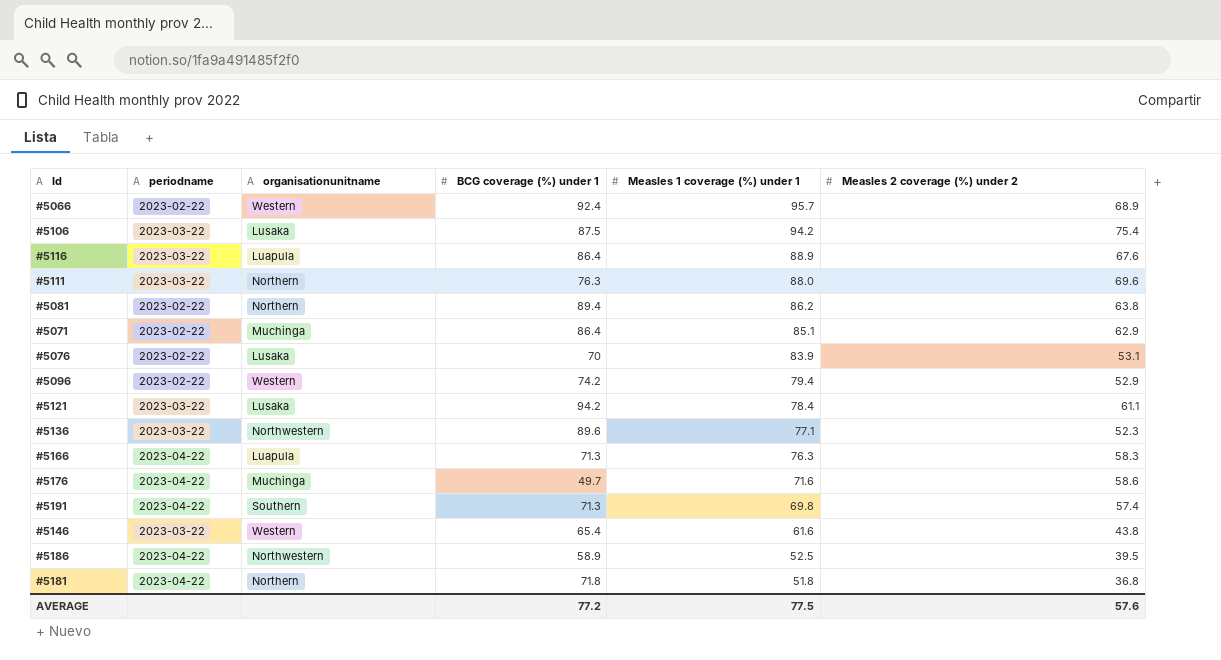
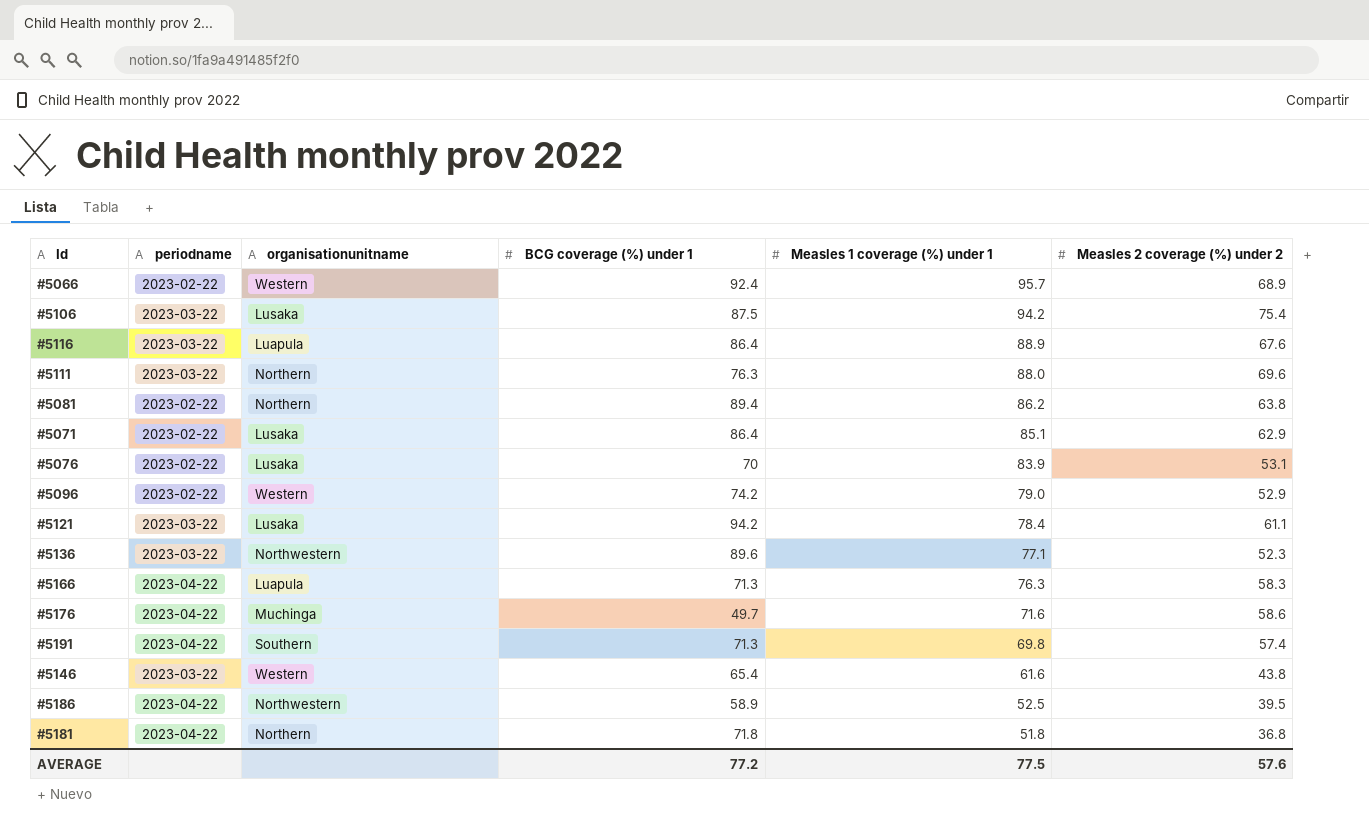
#5071 | organisationunitname: Muchinga -> Lusaka
#5096 | Measles 1 coverage (%) under 1: 79.4 -> 79.0

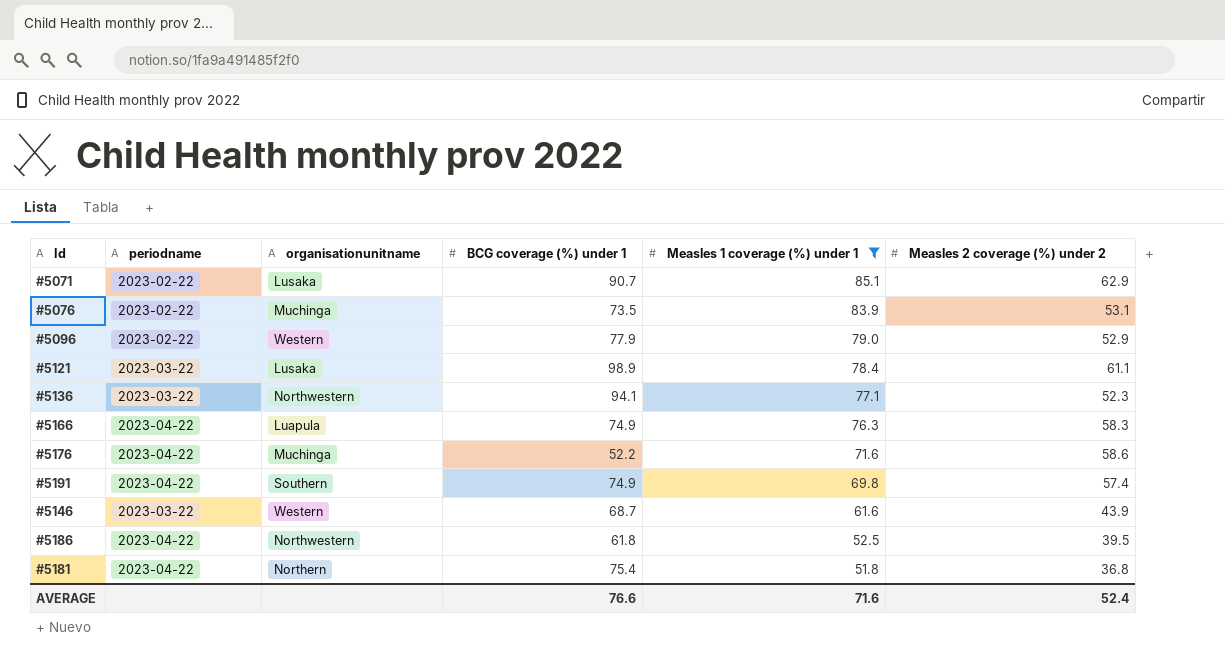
filter: none -> Measles 1 coverage (%) under 1 <= 85.1
#5071 | BCG coverage (%) under 1: 86.4 -> 90.7
#5076 | organisationunitname: Lusaka -> Muchinga
#5076 | BCG coverage (%) under 1: 70 -> 73.5
#5096 | BCG coverage (%) under 1: 74.2 -> 77.9
#5121 | BCG coverage (%) under 1: 94.2 -> 98.9
#5136 | BCG coverage (%) under 1: 89.6 -> 94.1
#5166 | BCG coverage (%) under 1: 71.3 -> 74.9
#5176 | BCG coverage (%) under 1: 49.7 -> 52.2
#5191 | BCG coverage (%) under 1: 71.3 -> 74.9
#5146 | BCG coverage (%) under 1: 65.4 -> 68.7
#5146 | Measles 2 coverage (%) under 2: 43.8 -> 43.9
#5186 | BCG coverage (%) under 1: 58.9 -> 61.8
#5181 | BCG coverage (%) under 1: 71.8 -> 75.4
AVERAGE | BCG coverage (%) under 1: 77.2 -> 76.6
AVERAGE | Measles 1 coverage (%) under 1: 77.5 -> 71.6
AVERAGE | Measles 2 coverage (%) under 2: 57.6 -> 52.4

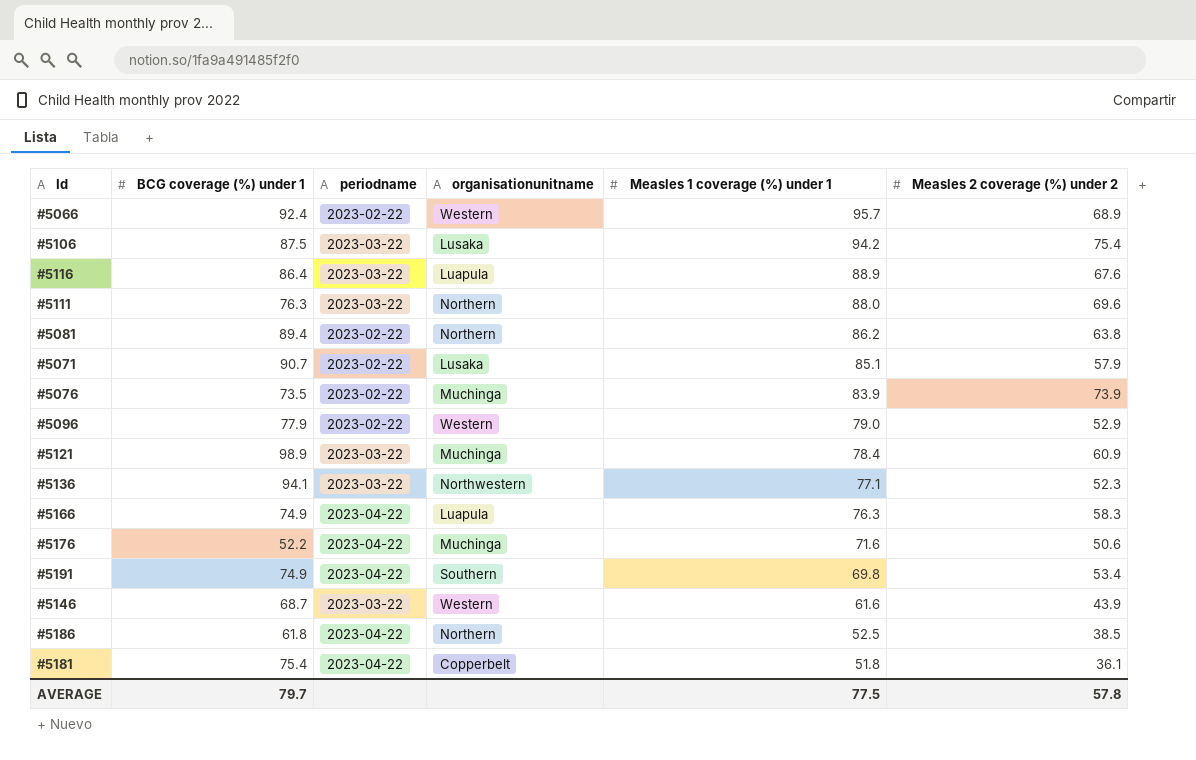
filter: Measles 1 coverage (%) under 1 <= 85.1 -> none
column BCG coverage (%) under 1 | position: 4 -> 2
#5071 | Measles 2 coverage (%) under 2: 62.9 -> 57.9
#5076 | Measles 2 coverage (%) under 2: 53.1 -> 73.9
#5121 | organisationunitname: Lusaka -> Muchinga
#5121 | Measles 2 coverage (%) under 2: 61.1 -> 60.9
#5176 | Measles 2 coverage (%) under 2: 58.6 -> 50.6
#5191 | Measles 2 coverage (%) under 2: 57.4 -> 53.4
#5186 | organisationunitname: Northwestern -> Northern
#5186 | Measles 2 coverage (%) under 2: 39.5 -> 38.5
#5181 | organisationunitname: Northern -> Copperbelt
#5181 | Measles 2 coverage (%) under 2: 36.8 -> 36.1
AVERAGE | BCG coverage (%) under 1: 76.6 -> 79.7
AVERAGE | Measles 1 coverage (%) under 1: 71.6 -> 77.5
AVERAGE | Measles 2 coverage (%) under 2: 52.4 -> 57.8

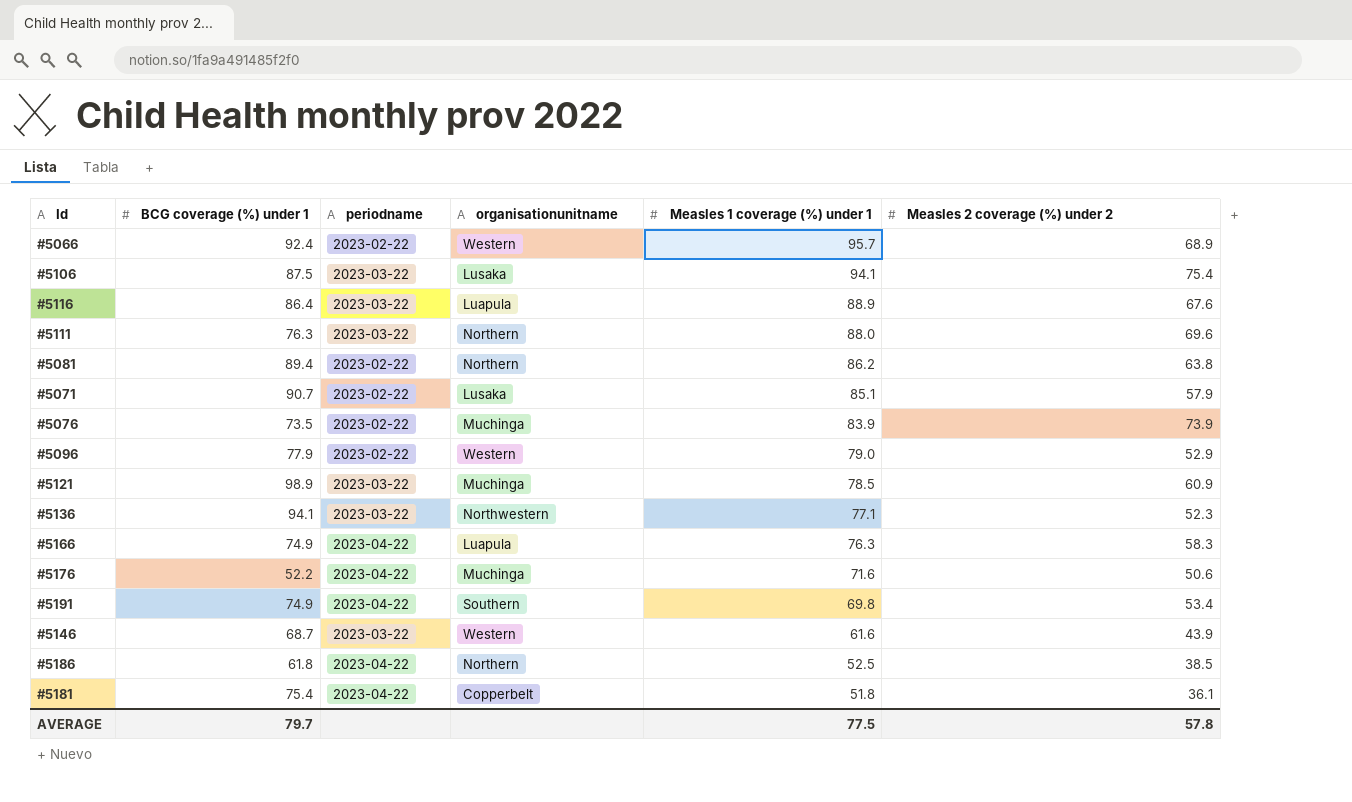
#5106 | Measles 1 coverage (%) under 1: 94.2 -> 94.1
#5121 | Measles 1 coverage (%) under 1: 78.4 -> 78.5

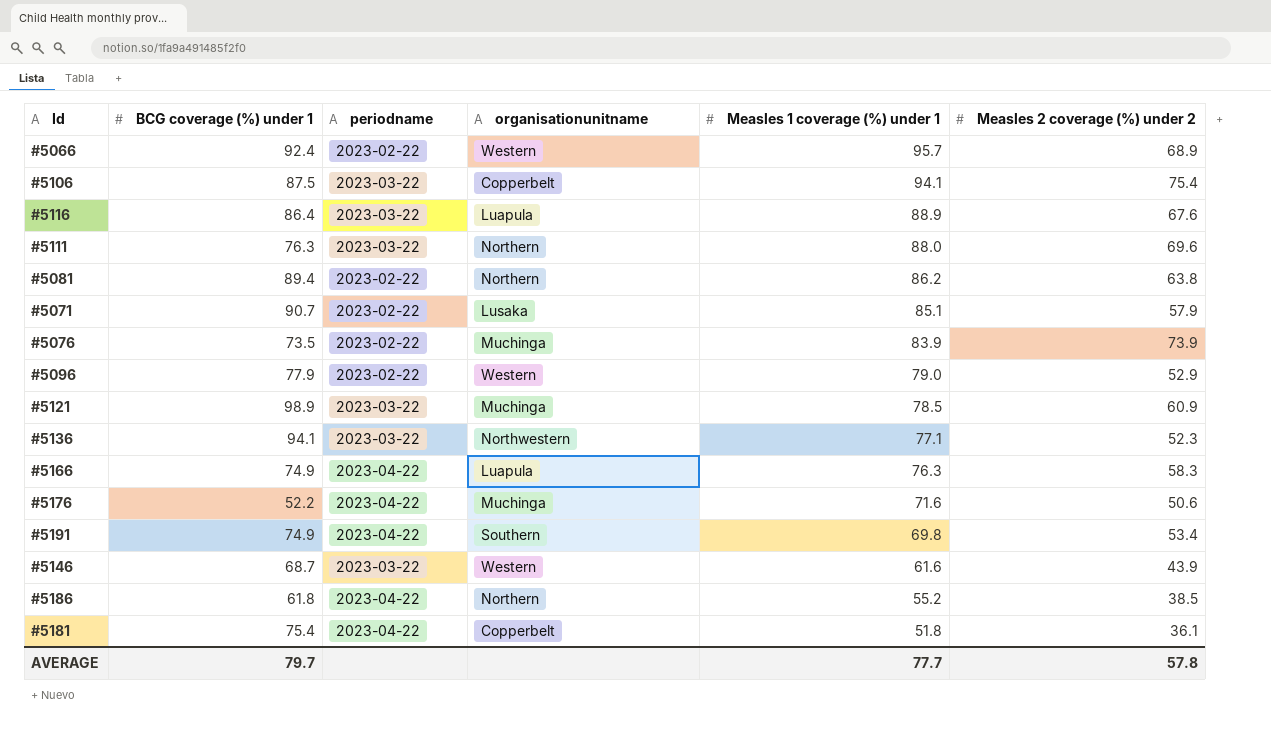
#5106 | organisationunitname: Lusaka -> Copperbelt
#5186 | Measles 1 coverage (%) under 1: 52.5 -> 55.2
AVERAGE | Measles 1 coverage (%) under 1: 77.5 -> 77.7

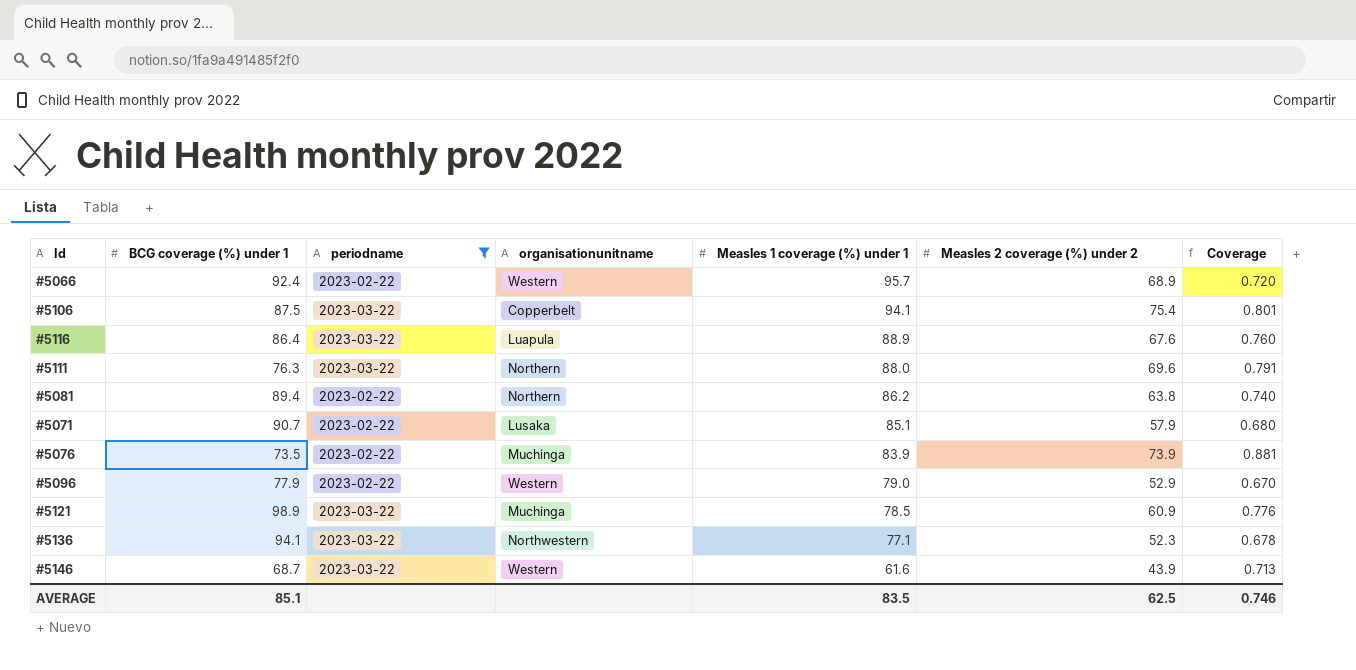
filter: none -> periodname != 2023-04-22
column Coverage | formula: none -> [Measles 2 coverage (%) under 2] / [Measles 1 coverage (%) under 1]
AVERAGE | BCG coverage (%) under 1: 79.7 -> 85.1
AVERAGE | Measles 1 coverage (%) under 1: 77.7 -> 83.5
AVERAGE | Measles 2 coverage (%) under 2: 57.8 -> 62.5

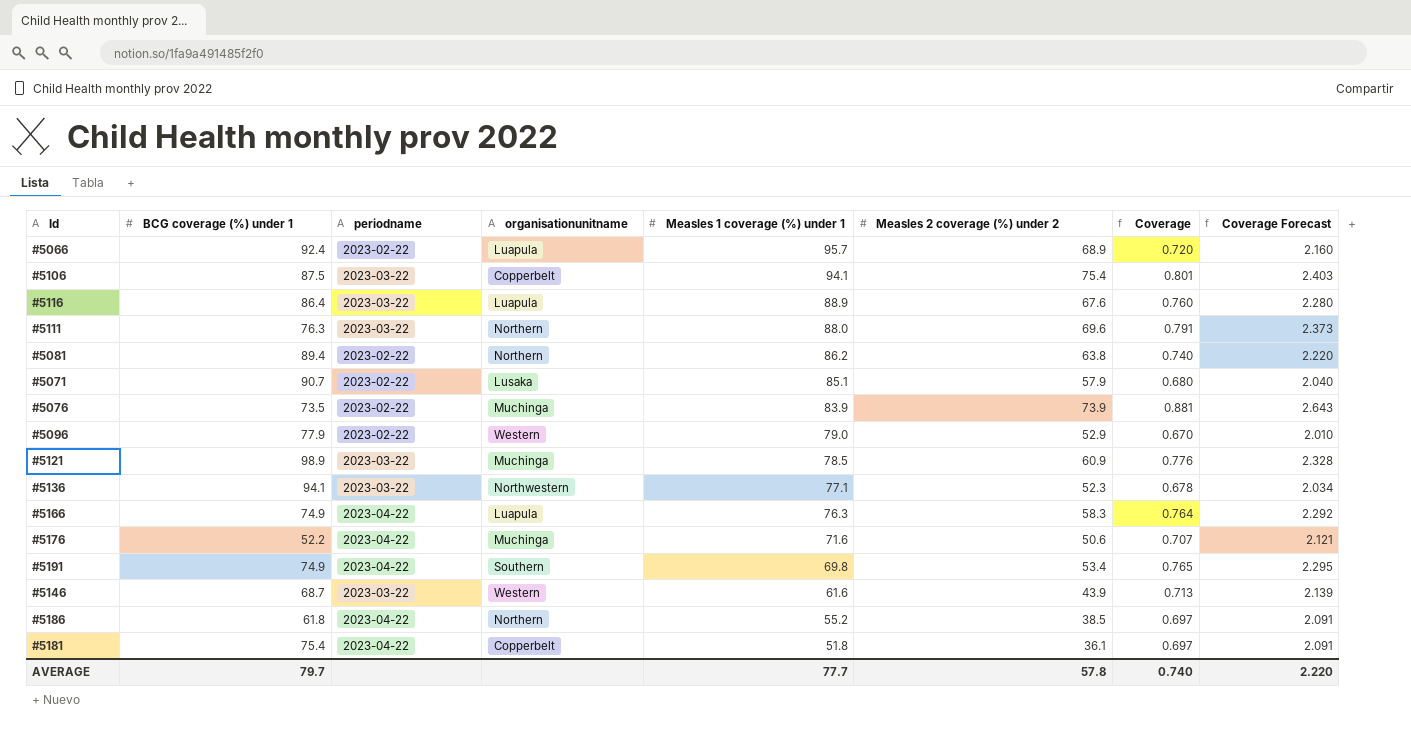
filter: periodname != 2023-04-22 -> none
column Coverage Forecast | formula: none -> [Coverage] * 3
#5066 | organisationunitname: Western -> Luapula
AVERAGE | BCG coverage (%) under 1: 85.1 -> 79.7
AVERAGE | Measles 1 coverage (%) under 1: 83.5 -> 77.7
AVERAGE | Measles 2 coverage (%) under 2: 62.5 -> 57.8
AVERAGE | Coverage: 0.746 -> 0.740

